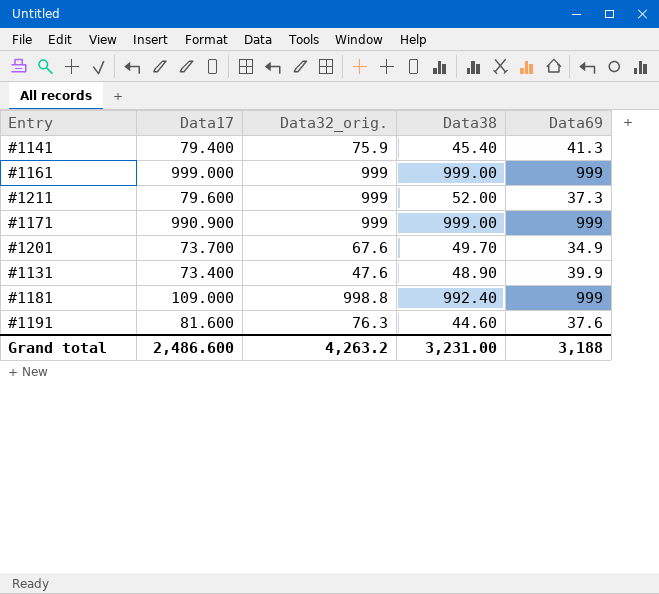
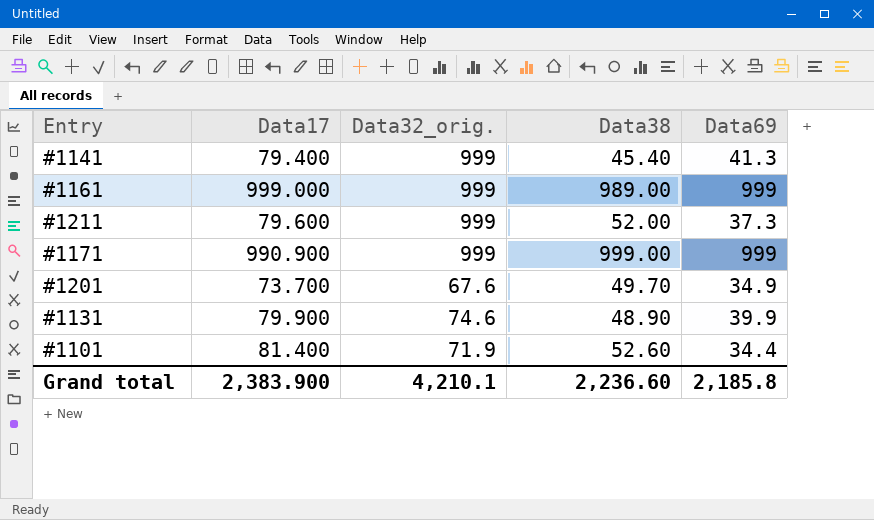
row #1181: 109.000 | 998.8 | 992.40 | 999 -> none
row #1191: 81.600 | 76.3 | 44.60 | 37.6 -> none
#1141 | Data32_orig.: 75.9 -> 999
#1161 | Data38: 999.00 -> 989.00
#1131 | Data17: 73.400 -> 79.900
#1131 | Data32_orig.: 47.6 -> 74.6
row #1101: none -> 81.400 | 71.9 | 52.60 | 34.4
Grand total | Data17: 2,486.600 -> 2,383.900
Grand total | Data32_orig.: 4,263.2 -> 4,210.1
Grand total | Data38: 3,231.00 -> 2,236.60
Grand total | Data69: 3,188 -> 2,185.8

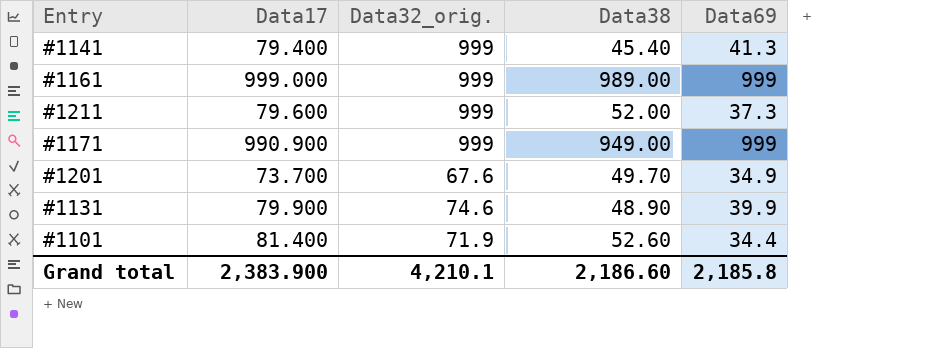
#1171 | Data38: 999.00 -> 949.00
Grand total | Data38: 2,236.60 -> 2,186.60

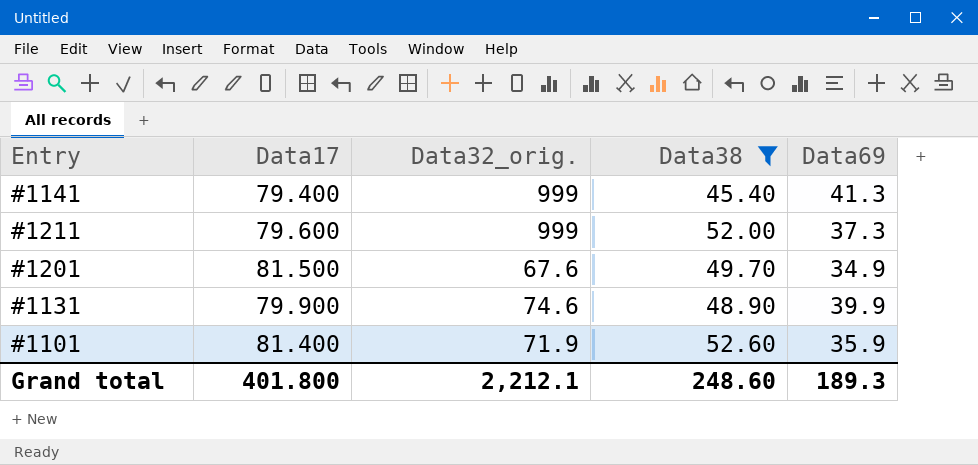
filter: none -> Data38 <= 52.60
#1201 | Data17: 73.700 -> 81.500
#1101 | Data69: 34.4 -> 35.9
Grand total | Data17: 2,383.900 -> 401.800
Grand total | Data32_orig.: 4,210.1 -> 2,212.1
Grand total | Data38: 2,186.60 -> 248.60
Grand total | Data69: 2,185.8 -> 189.3

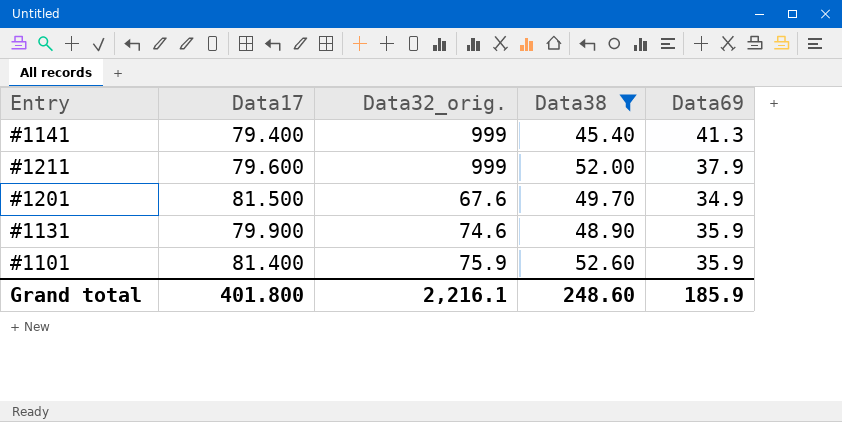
#1211 | Data69: 37.3 -> 37.9
#1131 | Data69: 39.9 -> 35.9
#1101 | Data32_orig.: 71.9 -> 75.9
Grand total | Data32_orig.: 2,212.1 -> 2,216.1
Grand total | Data69: 189.3 -> 185.9

